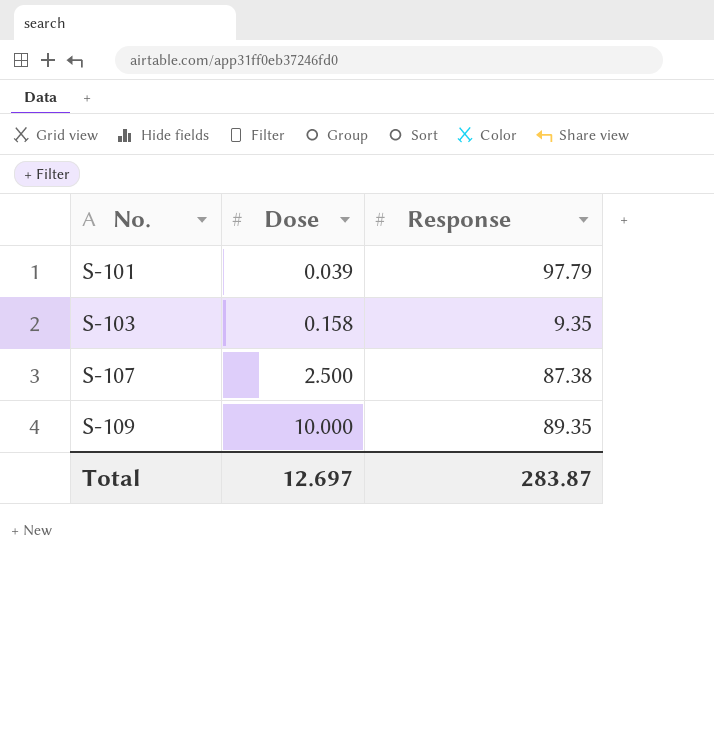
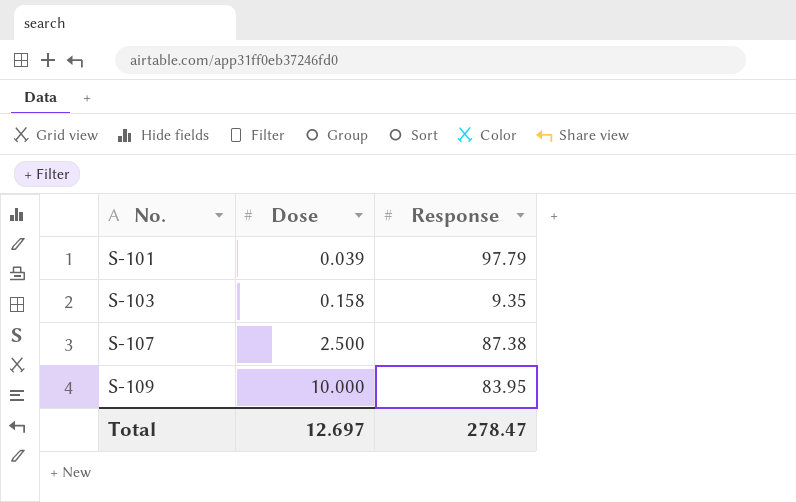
S-109 | Response: 89.35 -> 83.95
Total | Response: 283.87 -> 278.47

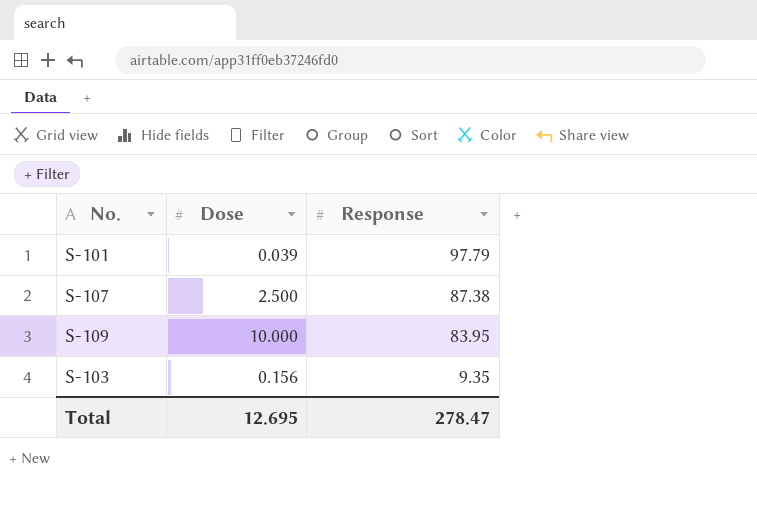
row order: No. ascending -> Response descending
S-103 | Dose: 0.158 -> 0.156
Total | Dose: 12.697 -> 12.695

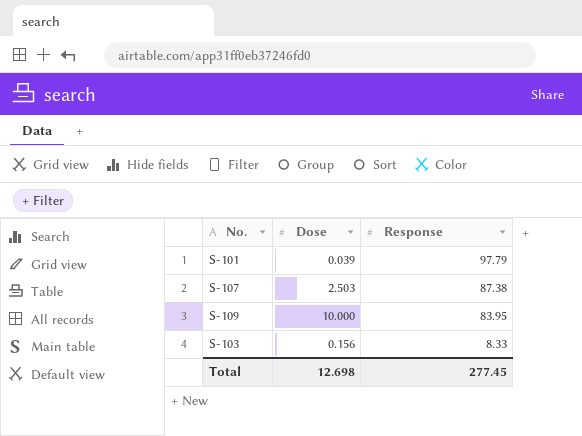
S-107 | Dose: 2.500 -> 2.503
S-103 | Response: 9.35 -> 8.33
Total | Dose: 12.695 -> 12.698
Total | Response: 278.47 -> 277.45

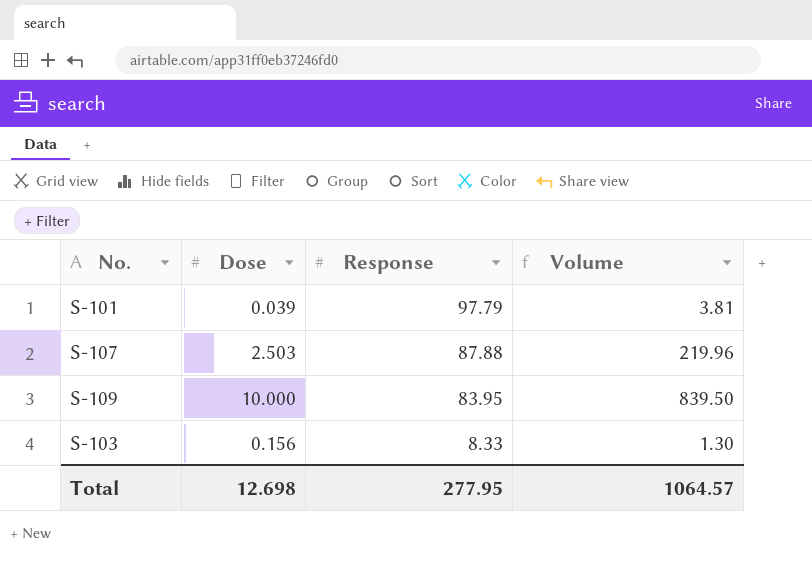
column Volume | formula: none -> [Dose] * [Response]
S-107 | Response: 87.38 -> 87.88
Total | Response: 277.45 -> 277.95

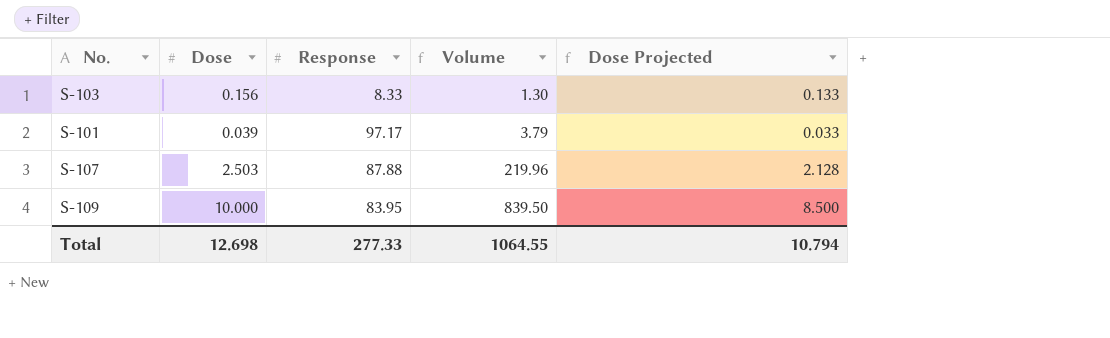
row order: Response descending -> Volume ascending
column Dose Projected | formula: none -> [Dose] * 0.85
S-101 | Response: 97.79 -> 97.17
S-101 | Volume: 3.81 -> 3.79
Total | Response: 277.95 -> 277.33
Total | Volume: 1064.57 -> 1064.55

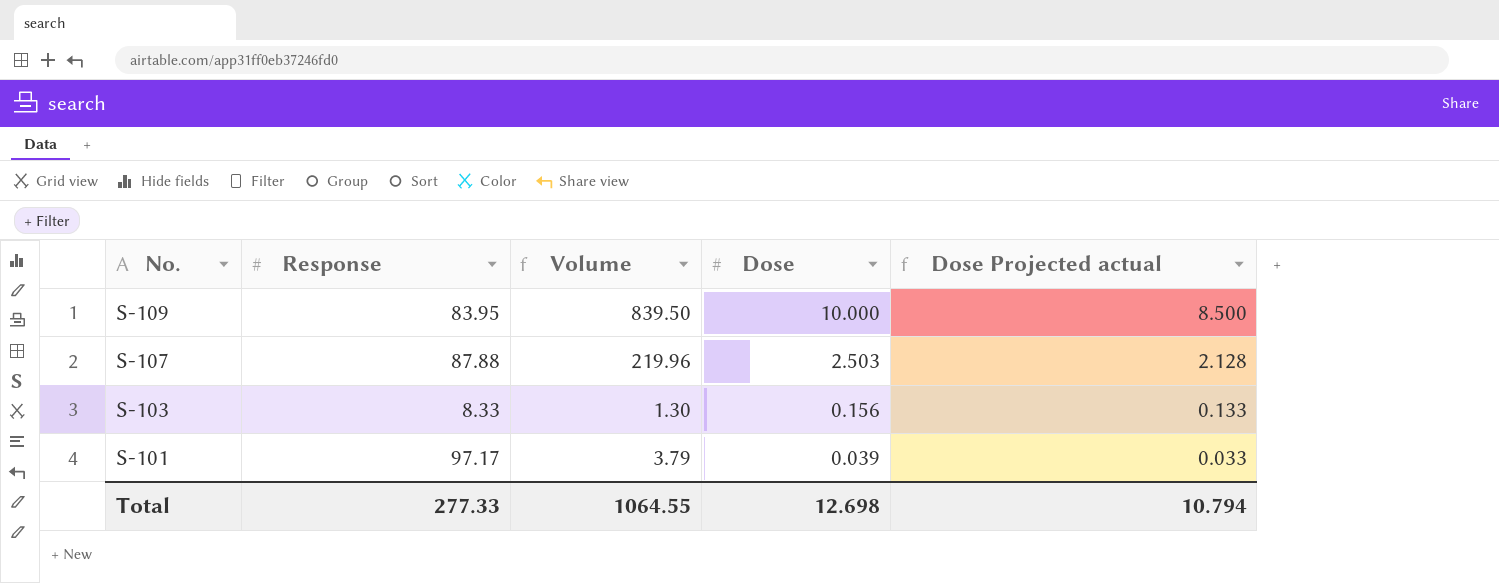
row order: Volume ascending -> No. descending
column Dose | position: 2 -> 4
column name: Dose Projected -> Dose Projected actual

